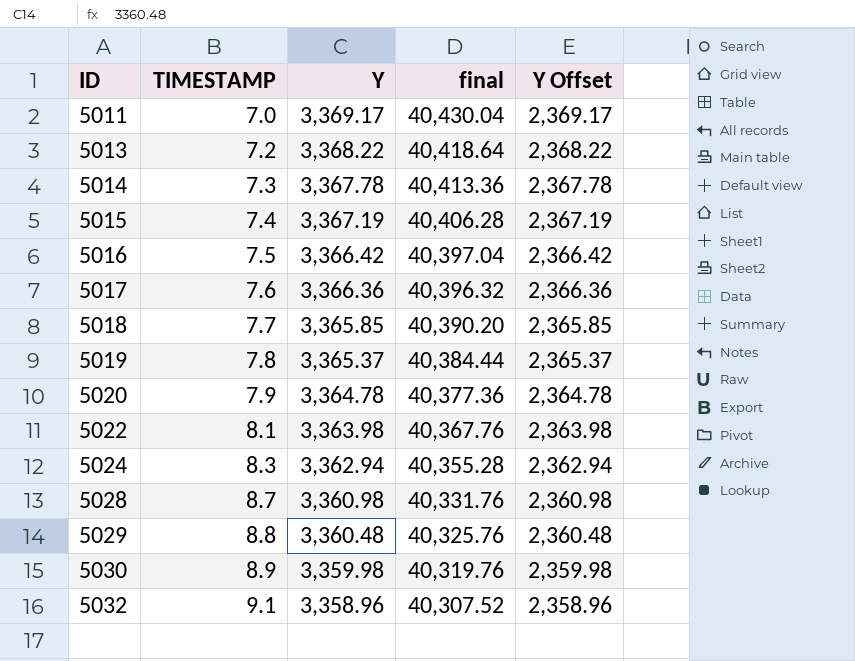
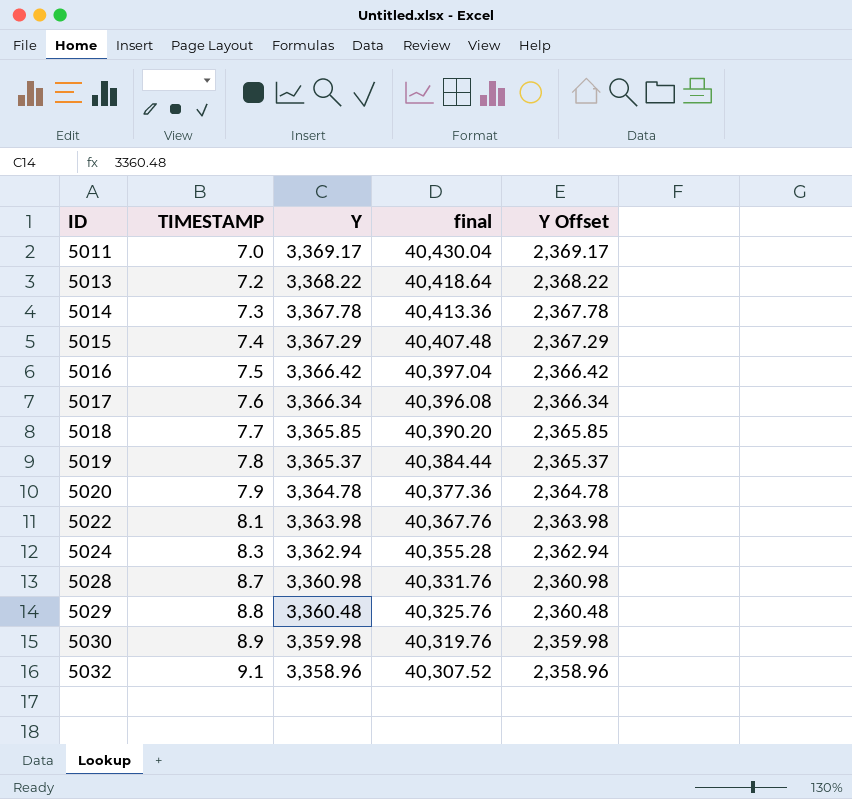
5015 | Y: 3,367.19 -> 3,367.29
5015 | final: 40,406.28 -> 40,407.48
5015 | Y Offset: 2,367.19 -> 2,367.29
5017 | Y: 3,366.36 -> 3,366.34
5017 | final: 40,396.32 -> 40,396.08
5017 | Y Offset: 2,366.36 -> 2,366.34

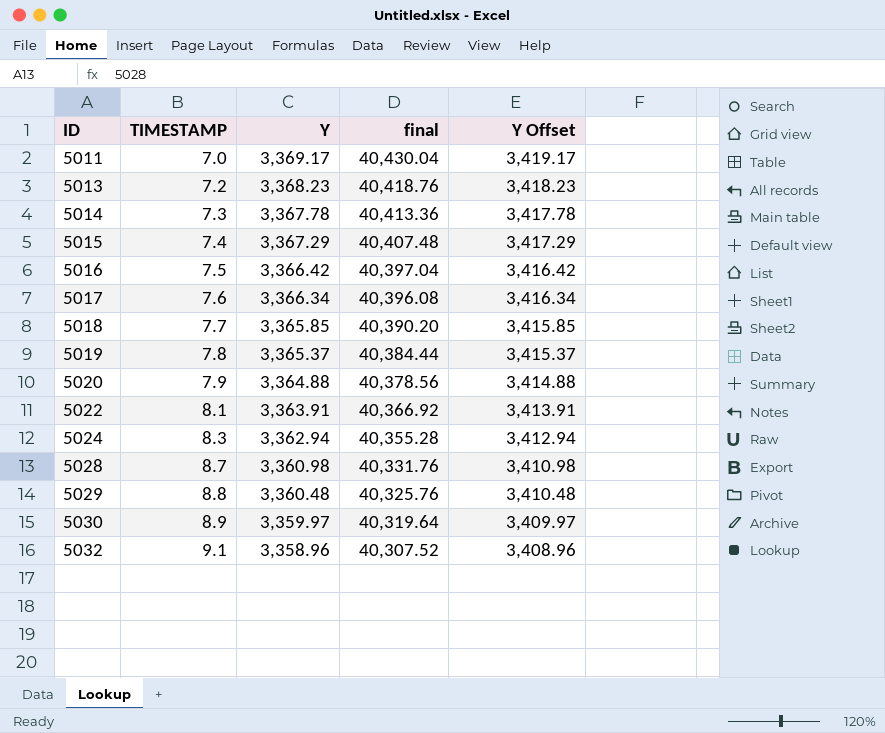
column Y Offset | formula: [Y] - 1000 -> [Y] + 50
5013 | Y: 3,368.22 -> 3,368.23
5013 | final: 40,418.64 -> 40,418.76
5020 | Y: 3,364.78 -> 3,364.88
5020 | final: 40,377.36 -> 40,378.56
5022 | Y: 3,363.98 -> 3,363.91
5022 | final: 40,367.76 -> 40,366.92
5030 | Y: 3,359.98 -> 3,359.97
5030 | final: 40,319.76 -> 40,319.64

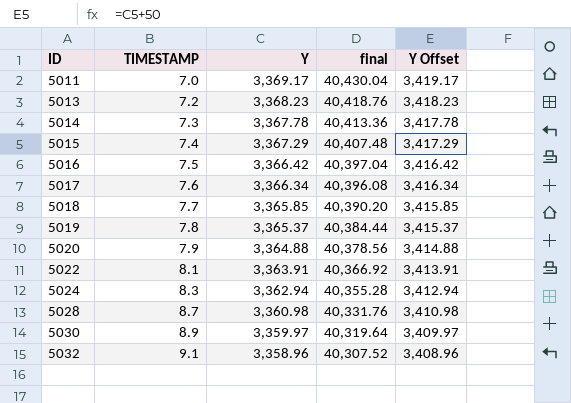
row 5029: 8.8 | 3,360.48 | 40,325.76 | 3,410.48 -> none

